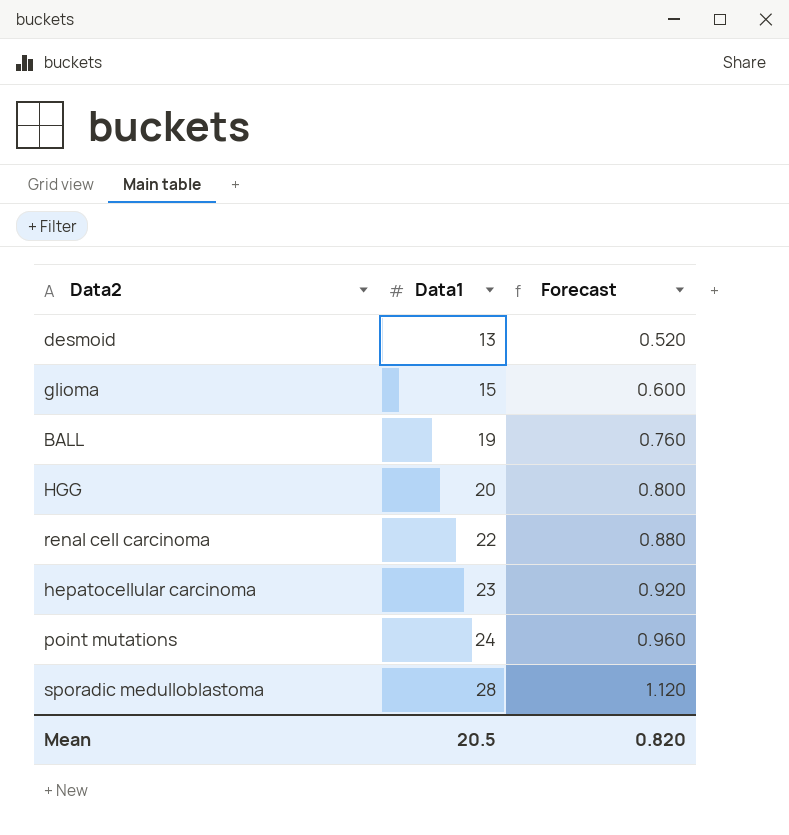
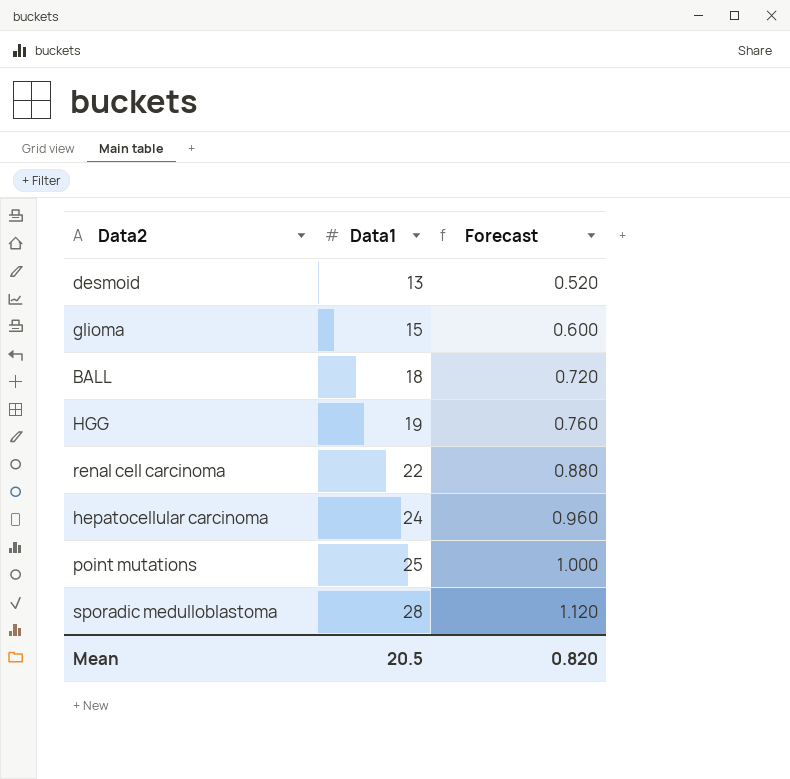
BALL | Data1: 19 -> 18
BALL | Forecast: 0.760 -> 0.720
HGG | Data1: 20 -> 19
HGG | Forecast: 0.800 -> 0.760
hepatocellular carcinoma | Data1: 23 -> 24
hepatocellular carcinoma | Forecast: 0.920 -> 0.960
point mutations | Data1: 24 -> 25
point mutations | Forecast: 0.960 -> 1.000

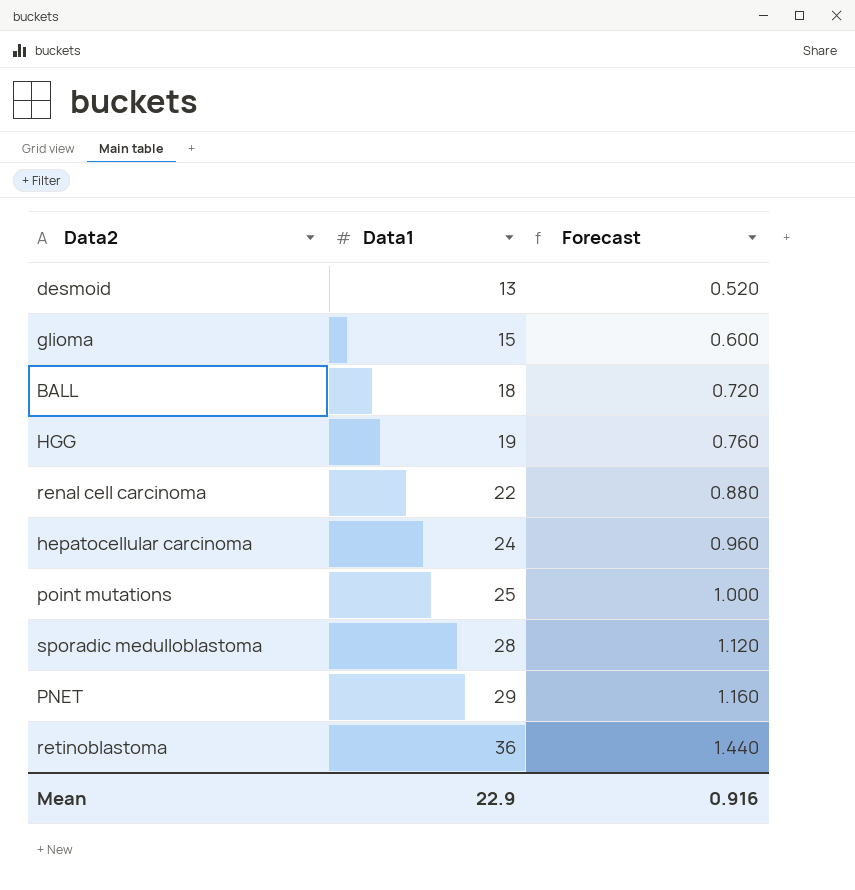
row PNET: none -> 29 | 1.160
row retinoblastoma: none -> 36 | 1.440
Mean | Data1: 20.5 -> 22.9
Mean | Forecast: 0.820 -> 0.916

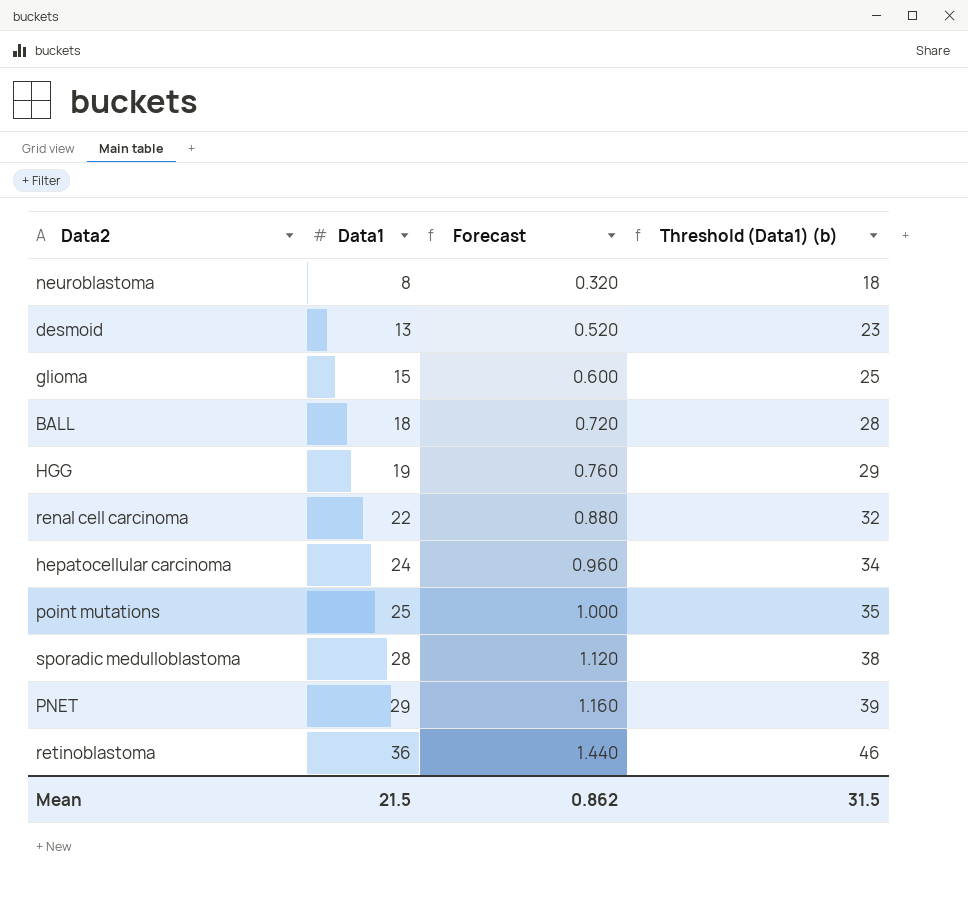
column Threshold (Data1) (b) | formula: none -> [Data1] + 10
row neuroblastoma: none -> 8 | 0.320 | 18
Mean | Data1: 22.9 -> 21.5
Mean | Forecast: 0.916 -> 0.862

